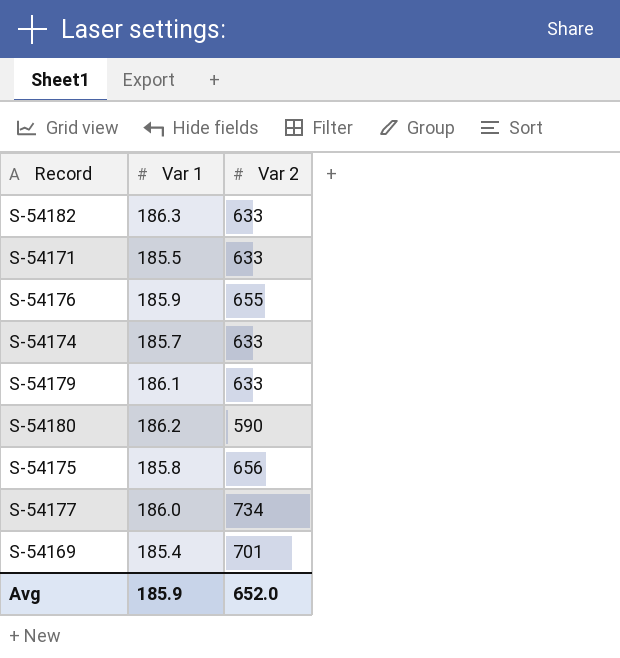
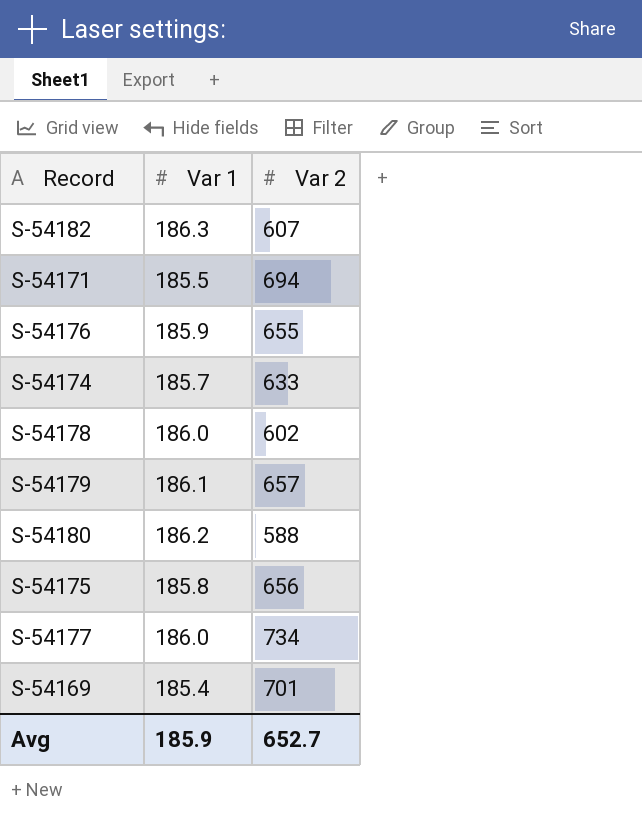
S-54182 | Var 2: 633 -> 607
S-54171 | Var 2: 633 -> 694
row S-54178: none -> 186.0 | 602
S-54179 | Var 2: 633 -> 657
S-54180 | Var 2: 590 -> 588
Avg | Var 2: 652.0 -> 652.7

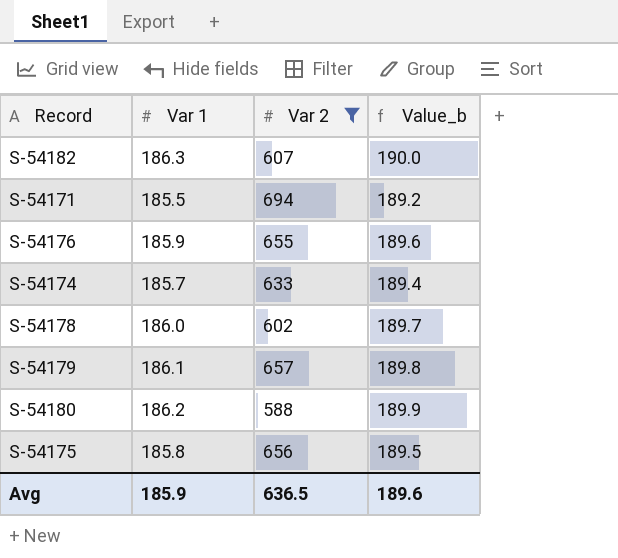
filter: none -> Var 2 <= 694
column Value_b | formula: none -> [Var 1] * 1.02
Avg | Var 2: 652.7 -> 636.5

